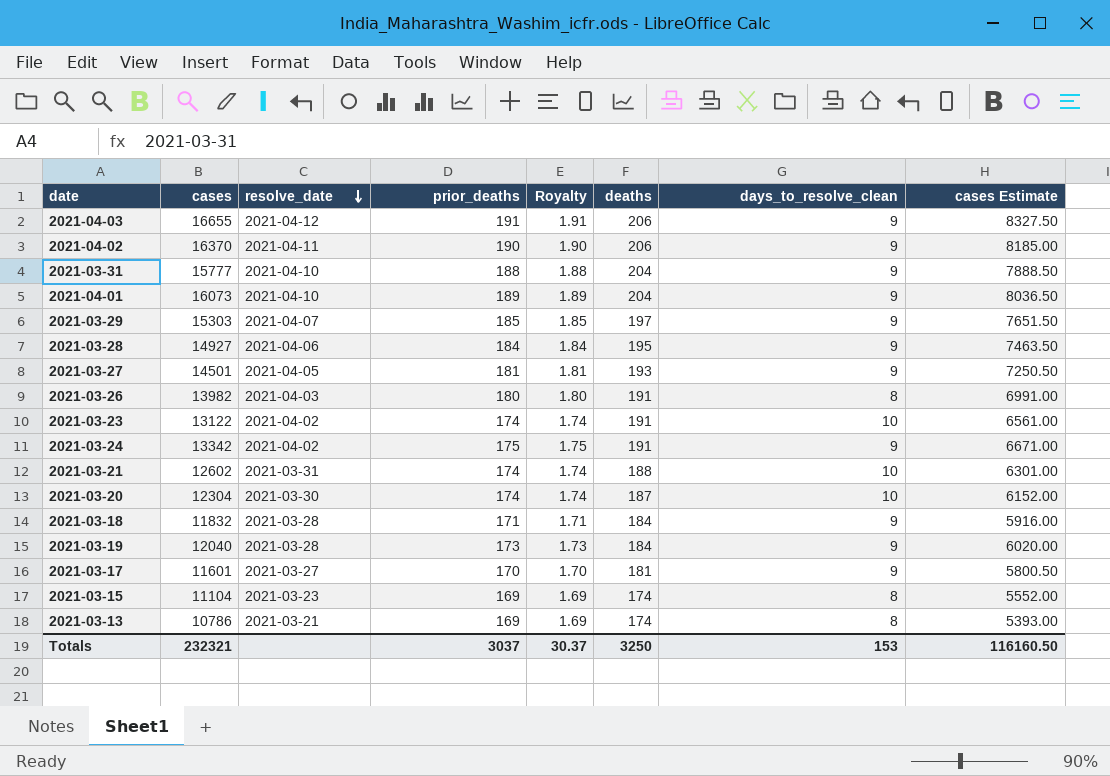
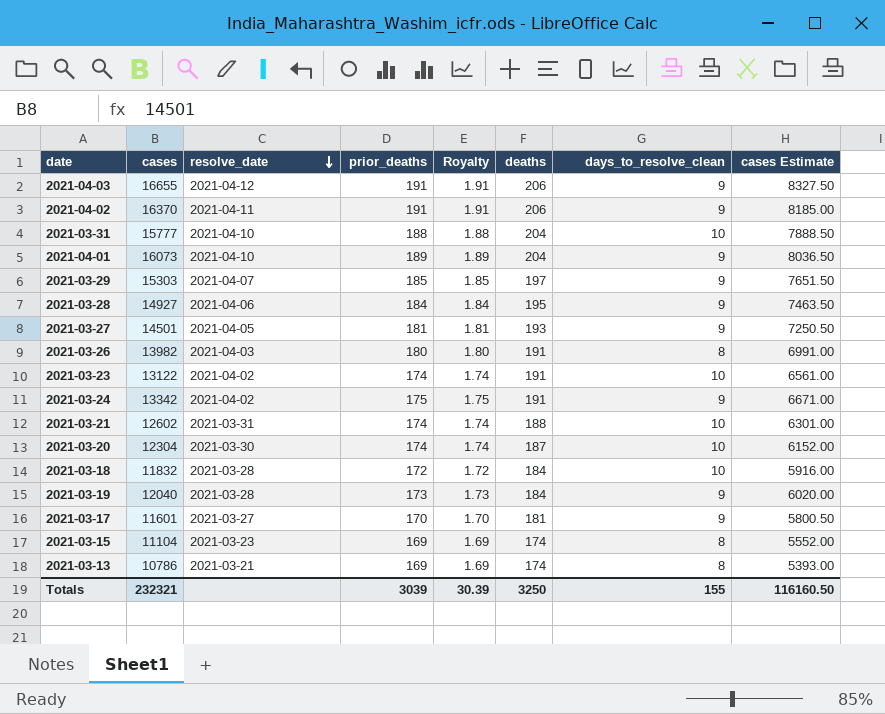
2021-04-02 | prior_deaths: 190 -> 191
2021-04-02 | Royalty: 1.90 -> 1.91
2021-03-31 | days_to_resolve_clean: 9 -> 10
2021-03-18 | prior_deaths: 171 -> 172
2021-03-18 | Royalty: 1.71 -> 1.72
2021-03-18 | days_to_resolve_clean: 9 -> 10
Totals | prior_deaths: 3037 -> 3039
Totals | Royalty: 30.37 -> 30.39
Totals | days_to_resolve_clean: 153 -> 155

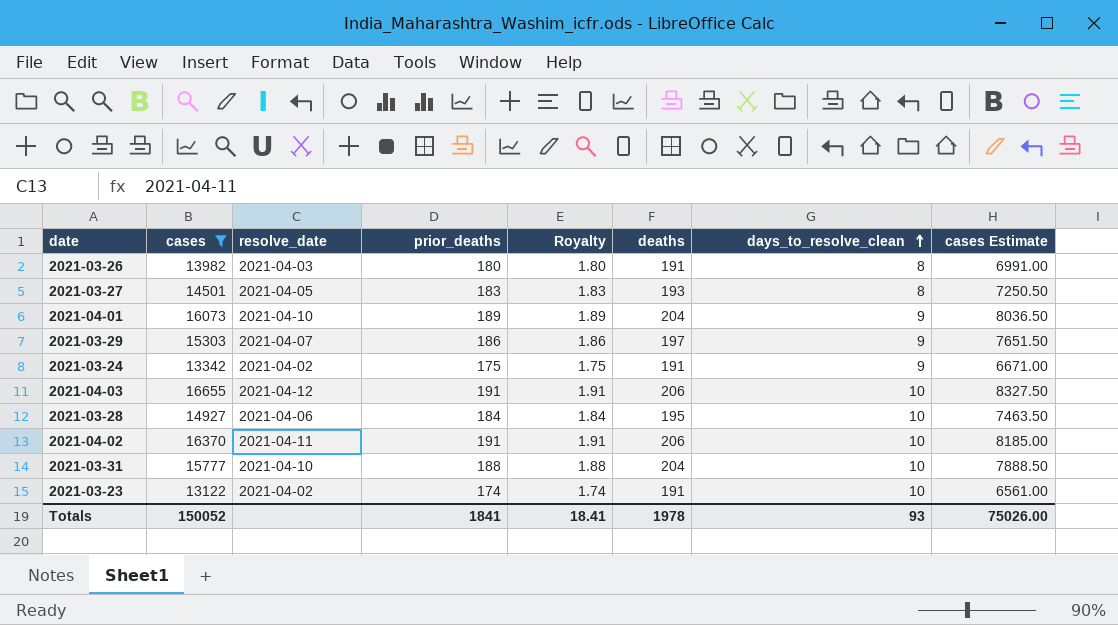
filter: none -> cases >= 13122
row order: resolve_date descending -> days_to_resolve_clean ascending
2021-03-27 | prior_deaths: 181 -> 183
2021-03-27 | Royalty: 1.81 -> 1.83
2021-03-27 | days_to_resolve_clean: 9 -> 8
2021-03-29 | prior_deaths: 185 -> 186
2021-03-29 | Royalty: 1.85 -> 1.86
2021-04-03 | days_to_resolve_clean: 9 -> 10
2021-03-28 | days_to_resolve_clean: 9 -> 10
2021-04-02 | days_to_resolve_clean: 9 -> 10
Totals | cases: 232321 -> 150052
Totals | prior_deaths: 3039 -> 1841
Totals | Royalty: 30.39 -> 18.41
Totals | deaths: 3250 -> 1978
Totals | days_to_resolve_clean: 155 -> 93
Totals | cases Estimate: 116160.50 -> 75026.00

